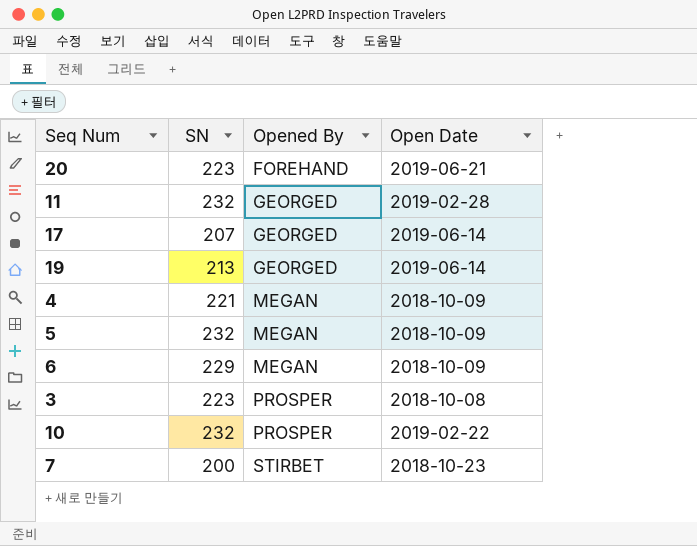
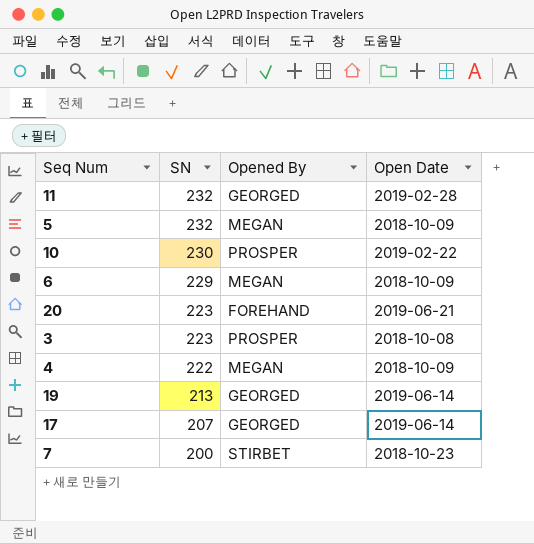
row order: Opened By ascending -> SN descending
10 | SN: 232 -> 230
4 | SN: 221 -> 222

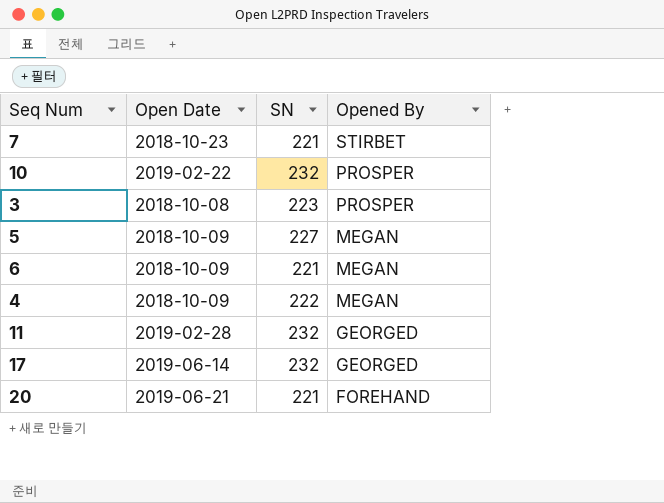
row order: SN descending -> Opened By descending
column Open Date | position: 4 -> 2
row 19: 213 | GEORGED | 2019-06-14 -> none
7 | SN: 200 -> 221
10 | SN: 230 -> 232
5 | SN: 232 -> 227
6 | SN: 229 -> 221
17 | SN: 207 -> 232
20 | SN: 223 -> 221

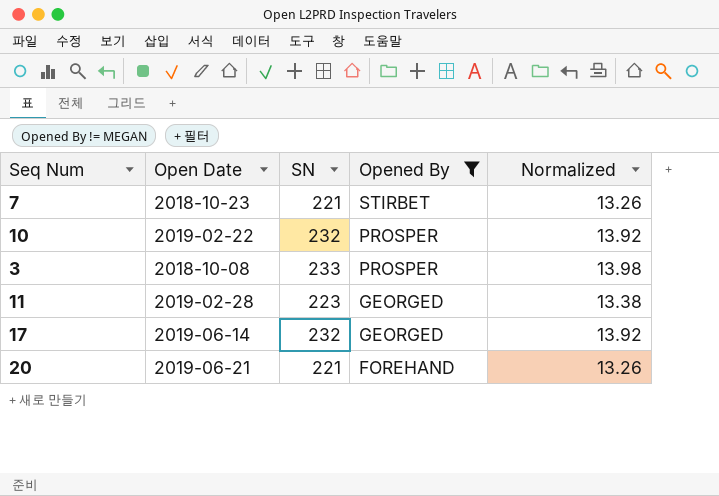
filter: none -> Opened By != MEGAN
column Normalized | formula: none -> [SN] * 0.06
3 | SN: 223 -> 233
11 | SN: 232 -> 223

